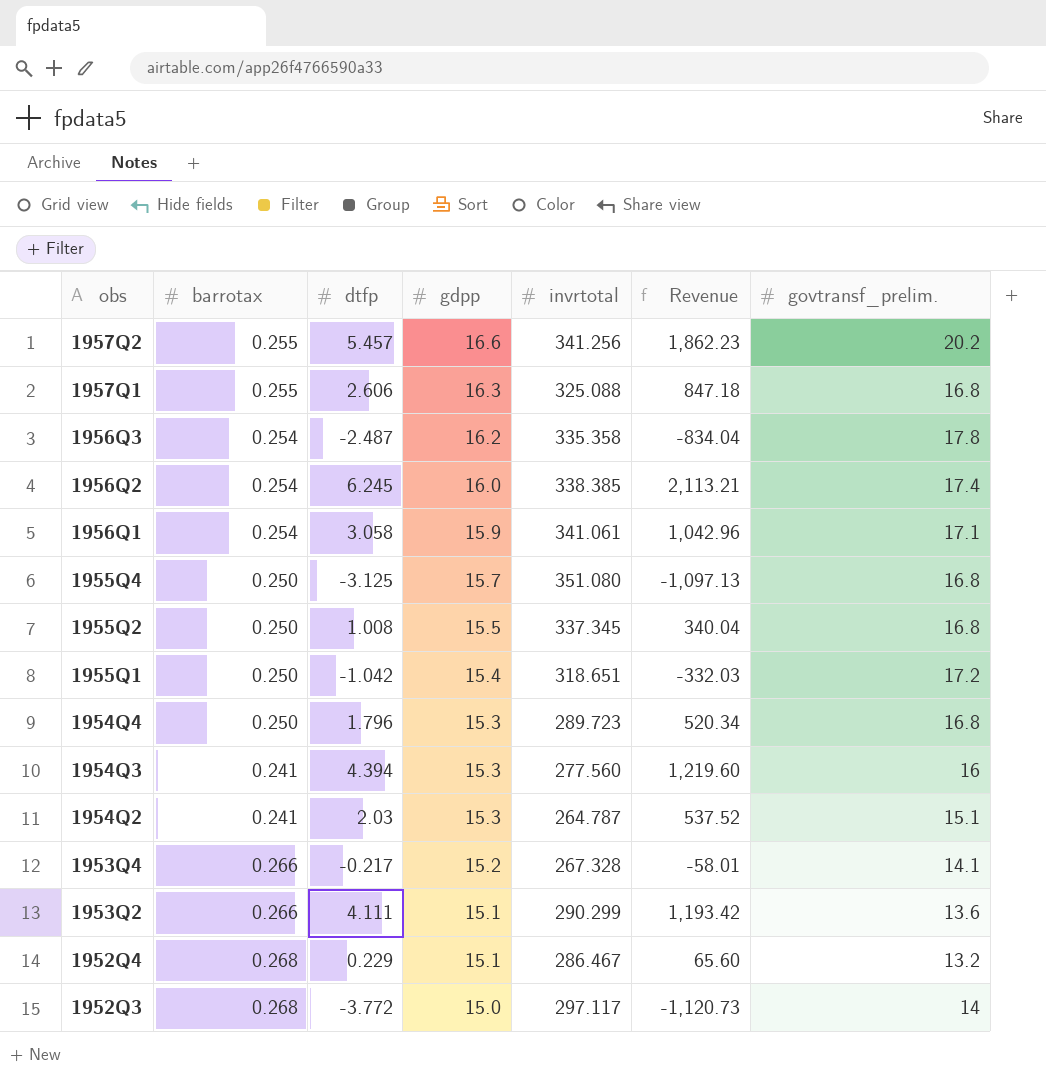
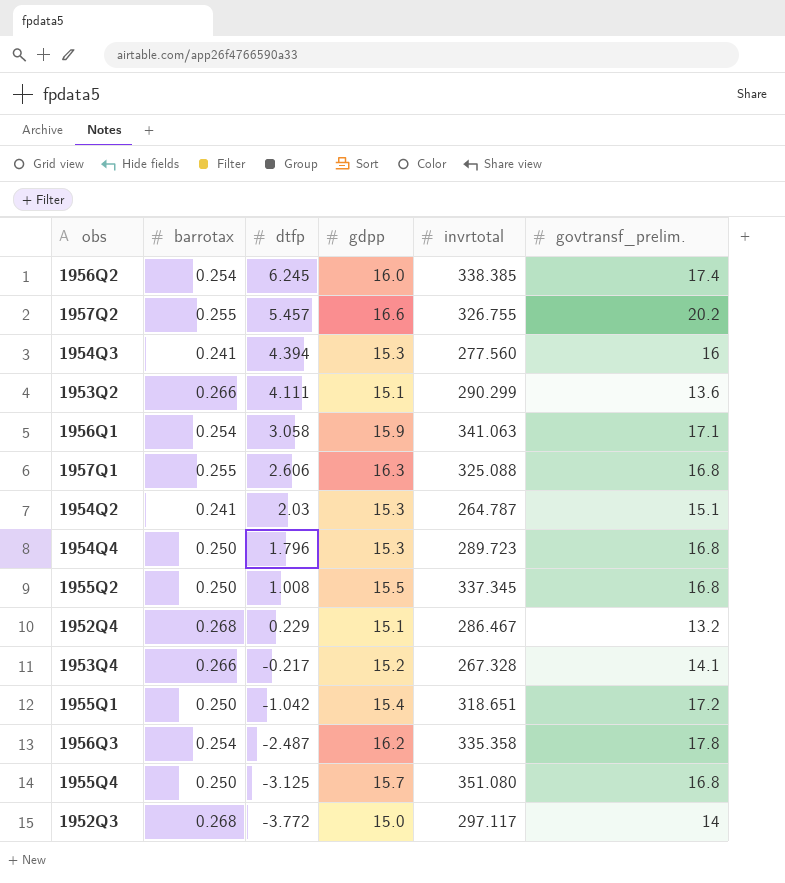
row order: obs descending -> dtfp descending
column Revenue | formula: [dtfp] * [invrtotal] -> none
1957Q2 | invrtotal: 341.256 -> 326.755
1956Q1 | invrtotal: 341.061 -> 341.063

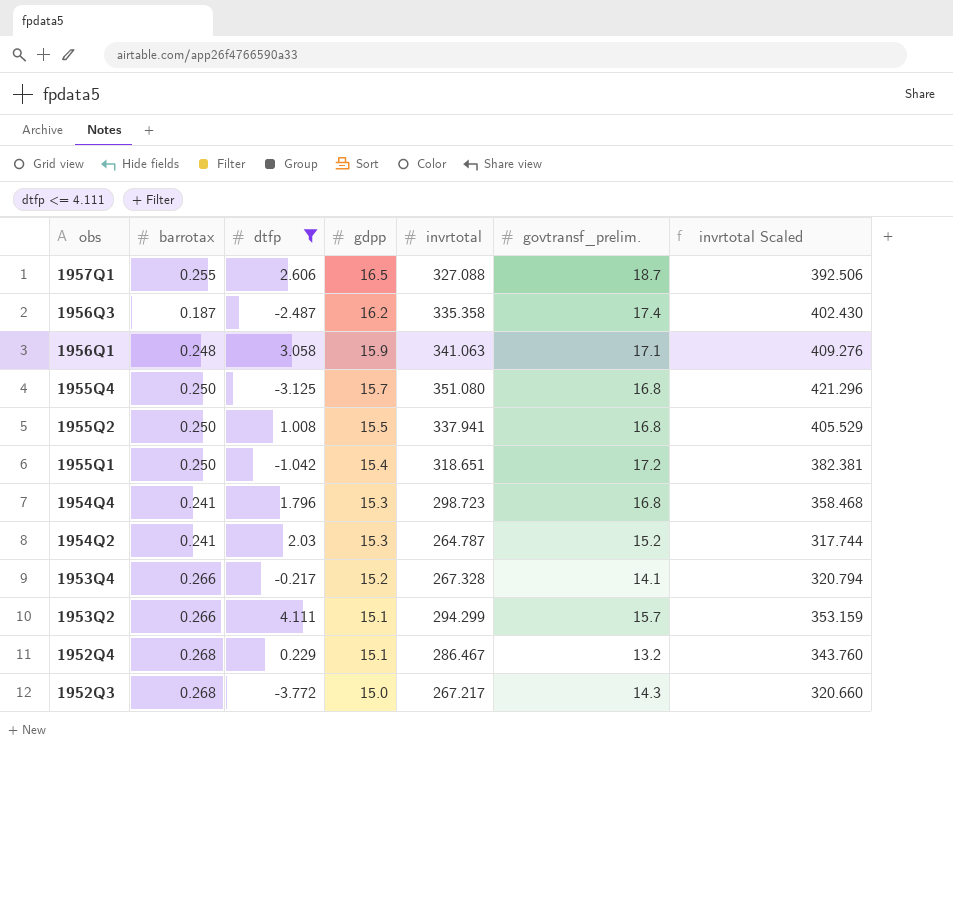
filter: none -> dtfp <= 4.111
row order: dtfp descending -> obs descending
column invrtotal Scaled | formula: none -> [invrtotal] * 1.2
1957Q1 | gdpp: 16.3 -> 16.5
1957Q1 | invrtotal: 325.088 -> 327.088
1957Q1 | govtransf_prelim.: 16.8 -> 18.7
1956Q3 | barrotax: 0.254 -> 0.187
1956Q3 | govtransf_prelim.: 17.8 -> 17.4
1956Q1 | barrotax: 0.254 -> 0.248
1955Q2 | invrtotal: 337.345 -> 337.941
1954Q4 | barrotax: 0.250 -> 0.241
1954Q4 | invrtotal: 289.723 -> 298.723
1954Q2 | govtransf_prelim.: 15.1 -> 15.2
1953Q2 | invrtotal: 290.299 -> 294.299
1953Q2 | govtransf_prelim.: 13.6 -> 15.7
1952Q3 | invrtotal: 297.117 -> 267.217
1952Q3 | govtransf_prelim.: 14 -> 14.3

